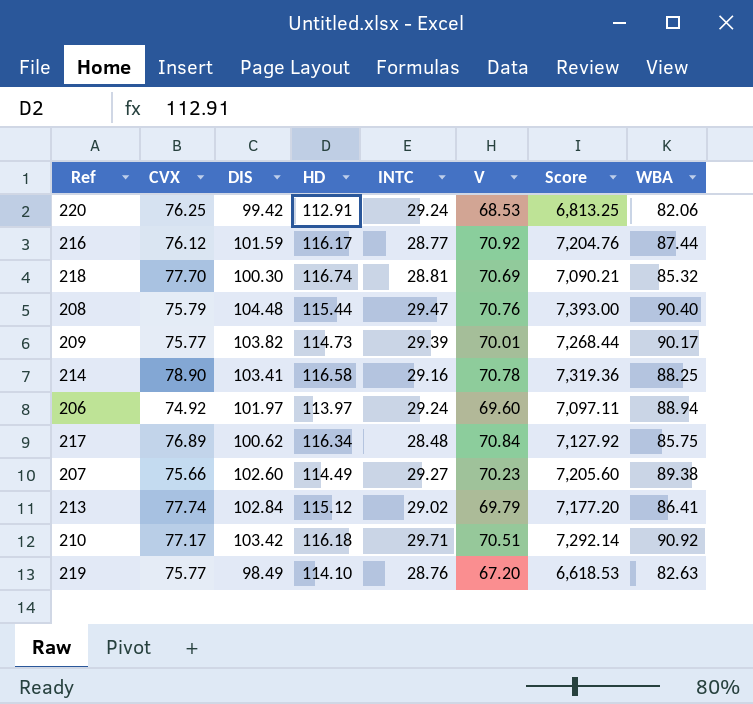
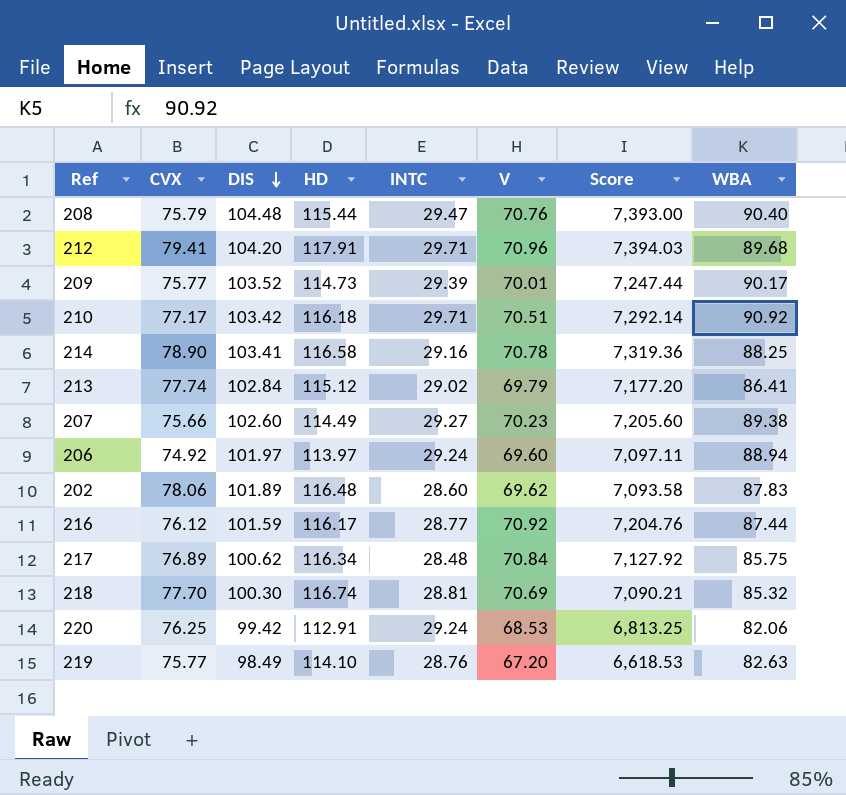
row order: none -> DIS descending
row 212: none -> 79.41 | 104.20 | 117.91 | 29.71 | 70.96 | 7,394.03 | 89.68
209 | DIS: 103.82 -> 103.52
209 | Score: 7,268.44 -> 7,247.44
row 202: none -> 78.06 | 101.89 | 116.48 | 28.60 | 69.62 | 7,093.58 | 87.83

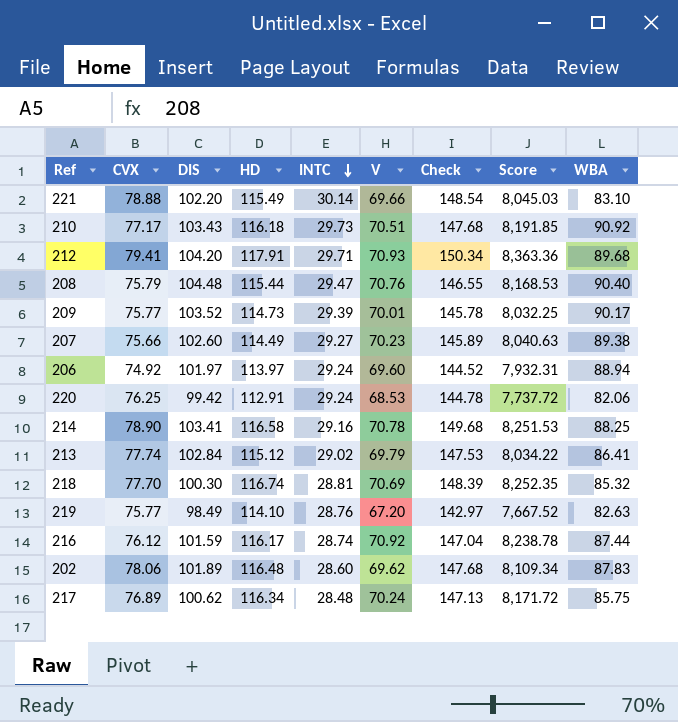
row order: DIS descending -> INTC descending
column Check | formula: none -> [CVX] + [V]
column Score | formula: [DIS] * [V] -> [HD] * [V]
row 221: none -> 78.88 | 102.20 | 115.49 | 30.14 | 69.66 | 148.54 | 8,045.03 | 83.10
210 | DIS: 103.42 -> 103.43
210 | INTC: 29.71 -> 29.73
212 | V: 70.96 -> 70.93
216 | INTC: 28.77 -> 28.74
217 | V: 70.84 -> 70.24

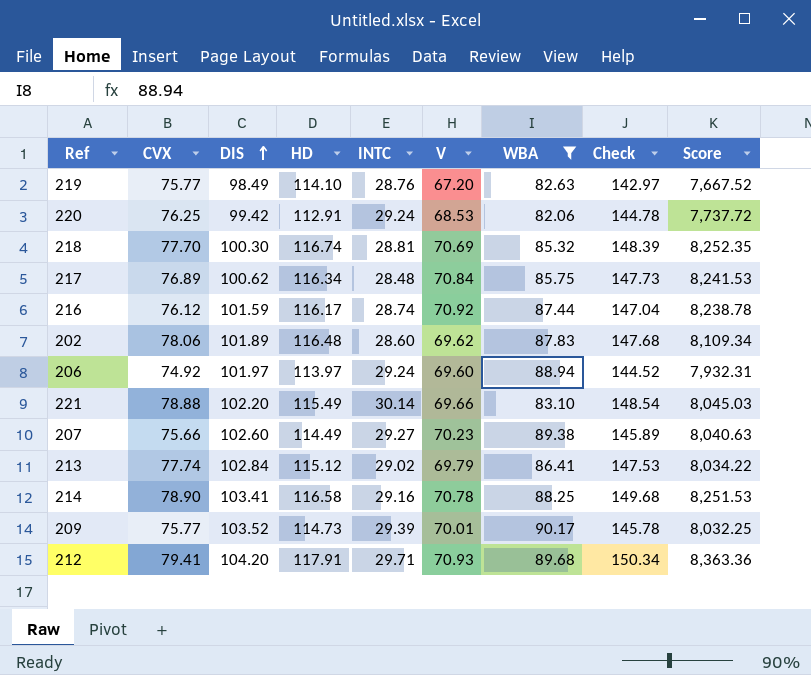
filter: none -> WBA <= 90.17
row order: INTC descending -> DIS ascending
column WBA | position: 9 -> 7
217 | V: 70.24 -> 70.84
217 | Check: 147.13 -> 147.73
217 | Score: 8,171.72 -> 8,241.53

